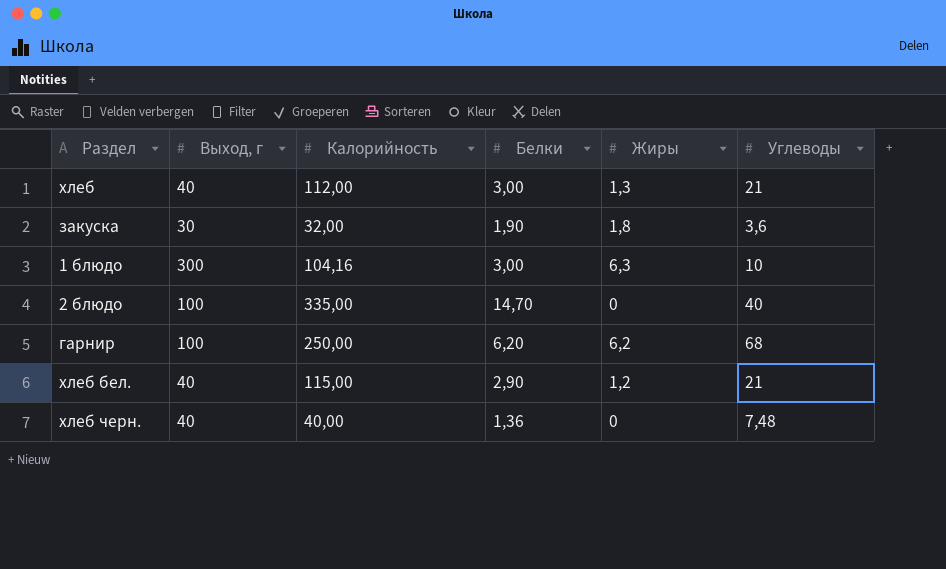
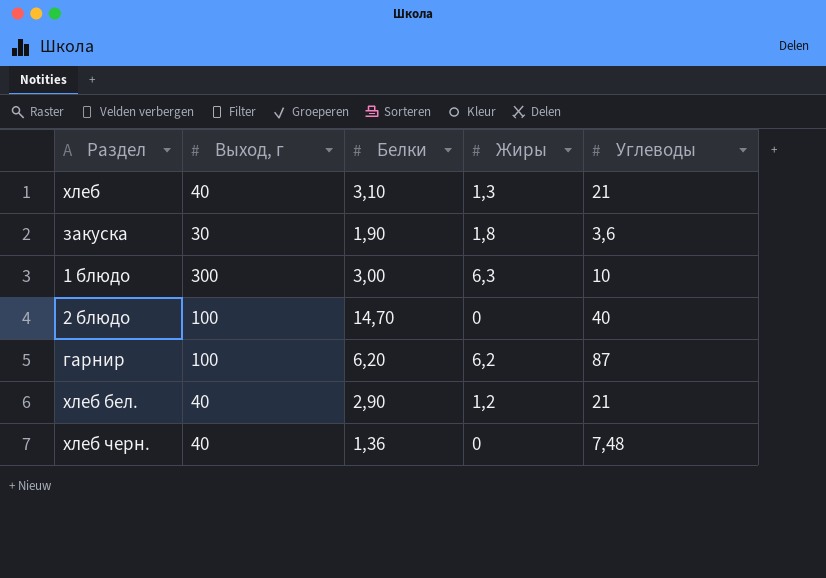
column Калорийность | position: 3 -> none
хлеб | Белки: 3,00 -> 3,10
гарнир | Углеводы: 68 -> 87

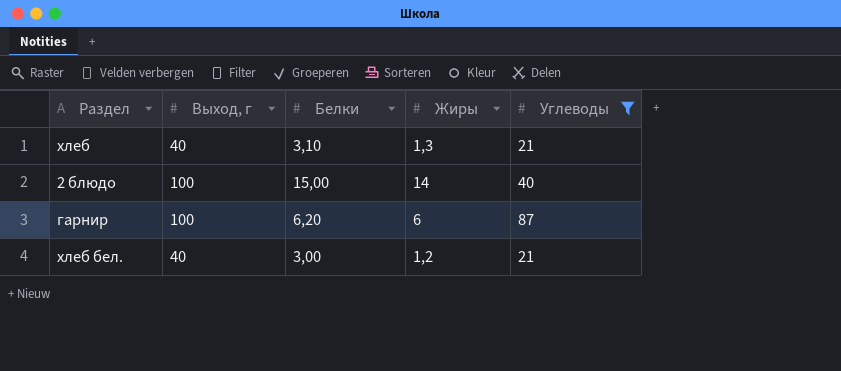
filter: none -> Углеводы >= 21
2 блюдо | Белки: 14,70 -> 15,00
2 блюдо | Жиры: 0 -> 14
гарнир | Жиры: 6,2 -> 6
хлеб бел. | Белки: 2,90 -> 3,00

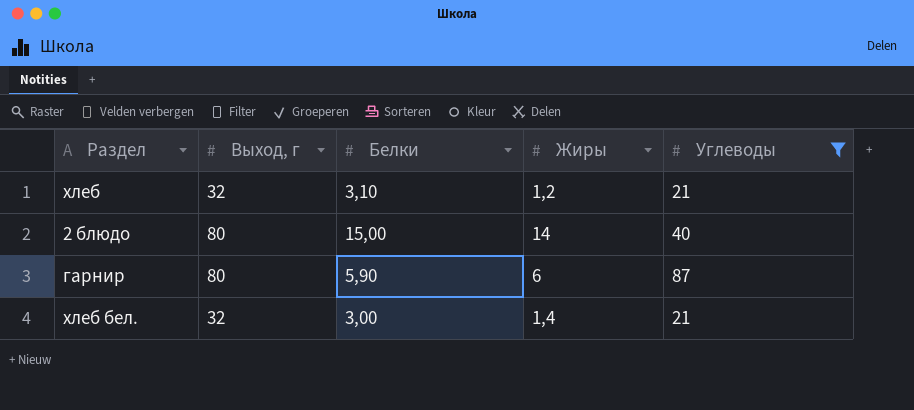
хлеб | Выход, г: 40 -> 32
хлеб | Жиры: 1,3 -> 1,2
2 блюдо | Выход, г: 100 -> 80
гарнир | Выход, г: 100 -> 80
гарнир | Белки: 6,20 -> 5,90
хлеб бел. | Выход, г: 40 -> 32
хлеб бел. | Жиры: 1,2 -> 1,4

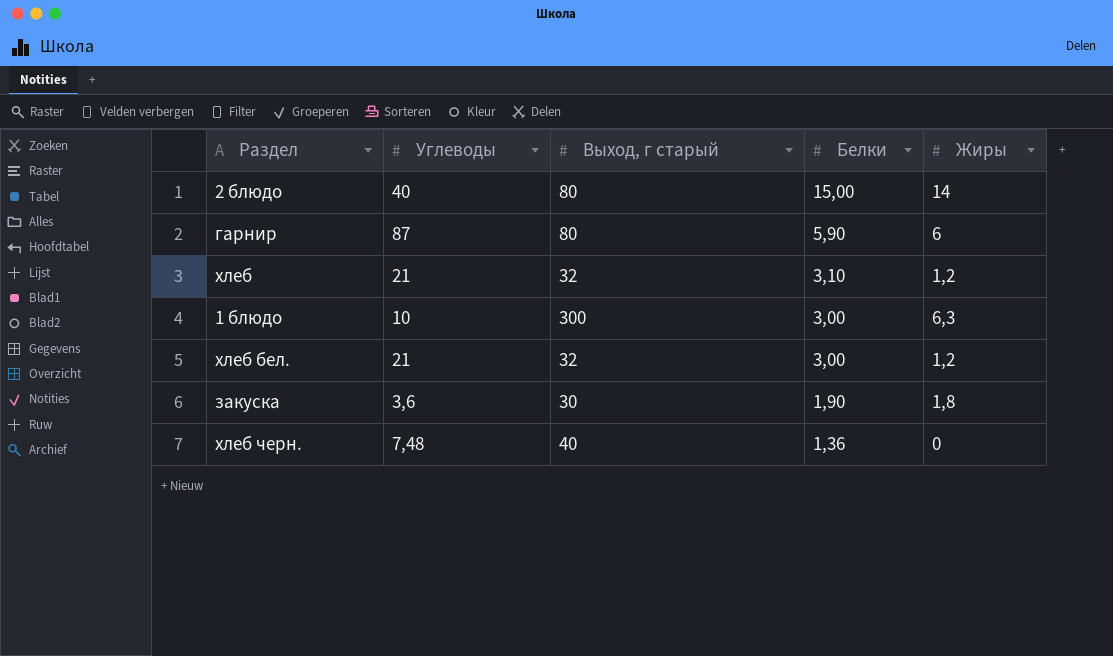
filter: Углеводы >= 21 -> none
row order: none -> Белки descending
column Углеводы | position: 5 -> 2
column name: Выход, г -> Выход, г старый
хлеб бел. | Жиры: 1,4 -> 1,2

